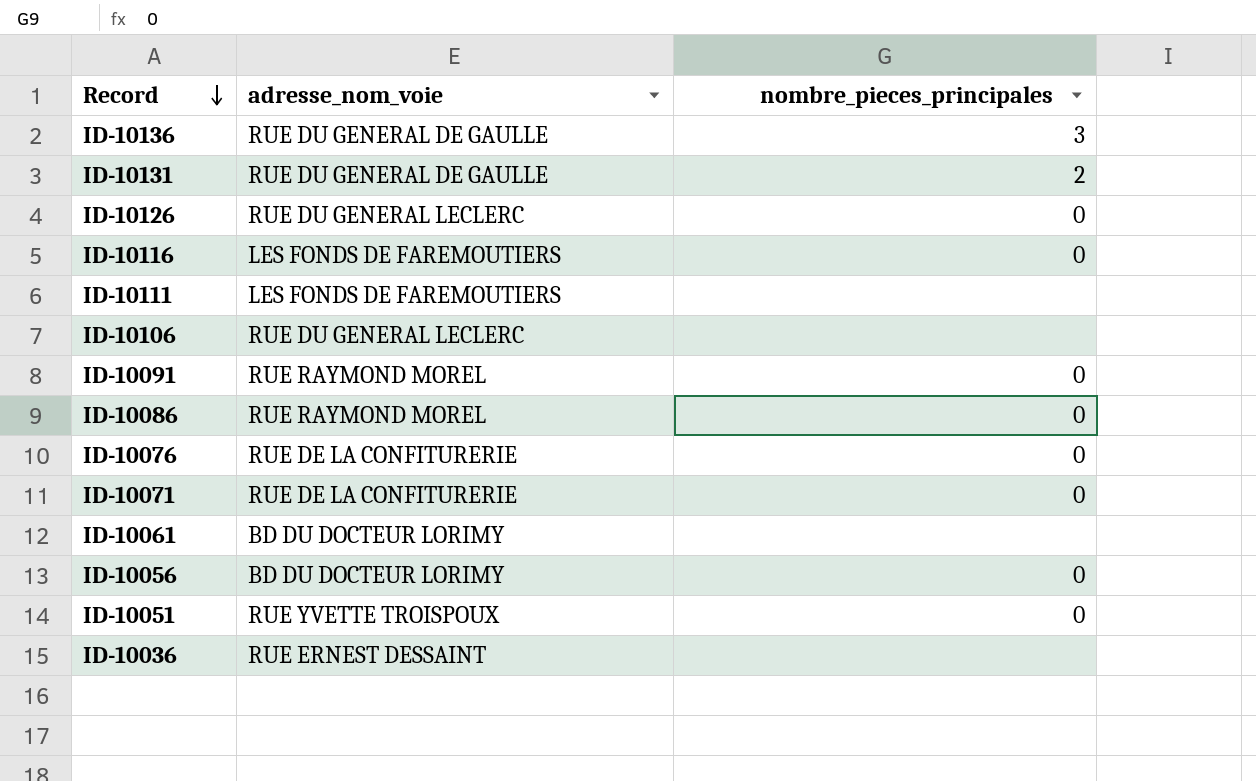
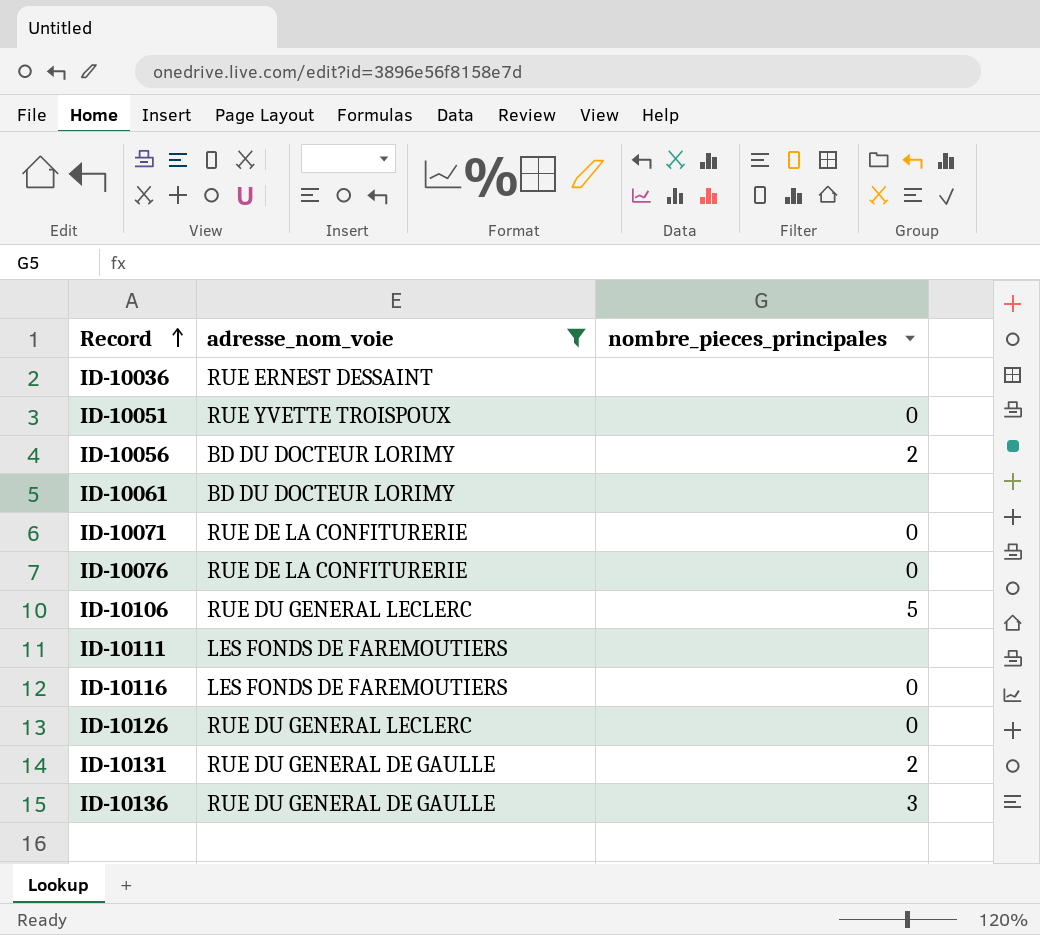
filter: none -> adresse_nom_voie != RUE RAYMOND MOREL
row order: Record descending -> Record ascending
ID-10056 | nombre_pieces_principales: 0 -> 2
ID-10106 | nombre_pieces_principales: none -> 5

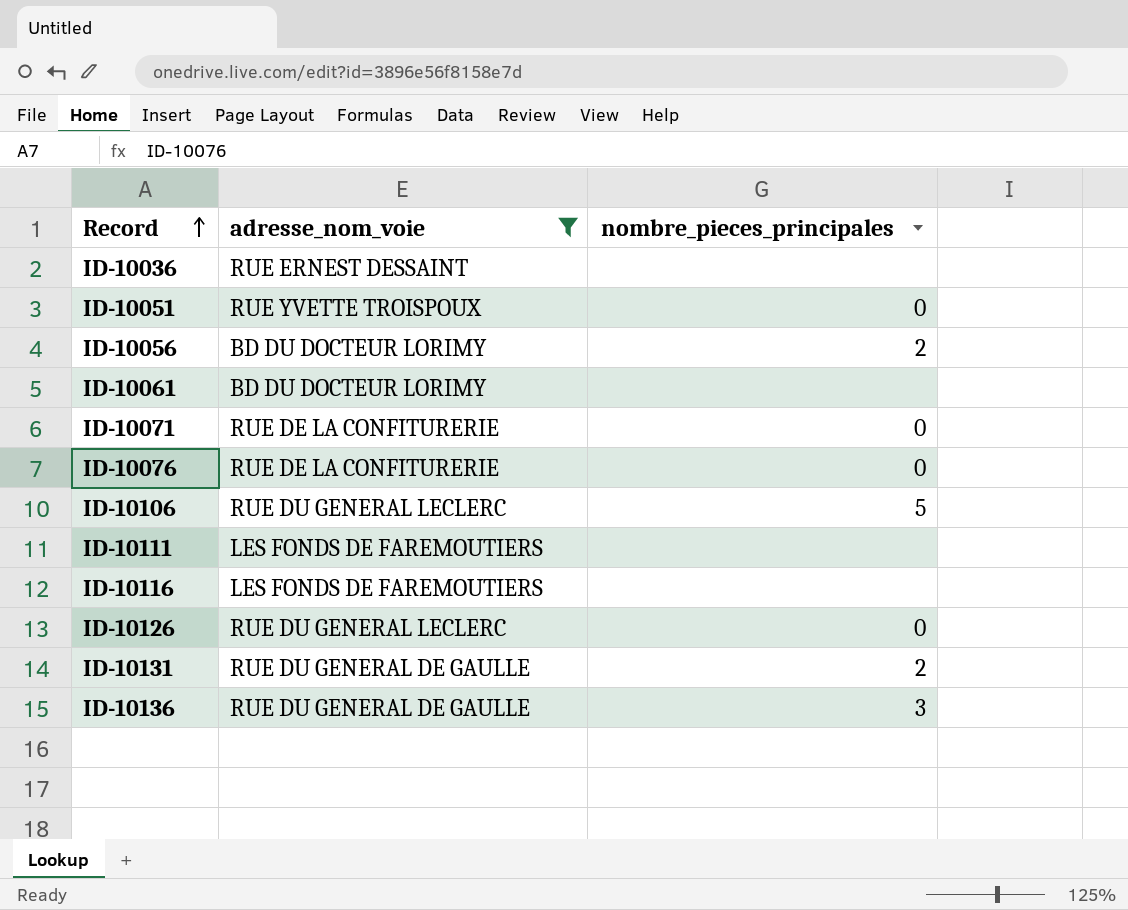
ID-10116 | nombre_pieces_principales: 0 -> none

